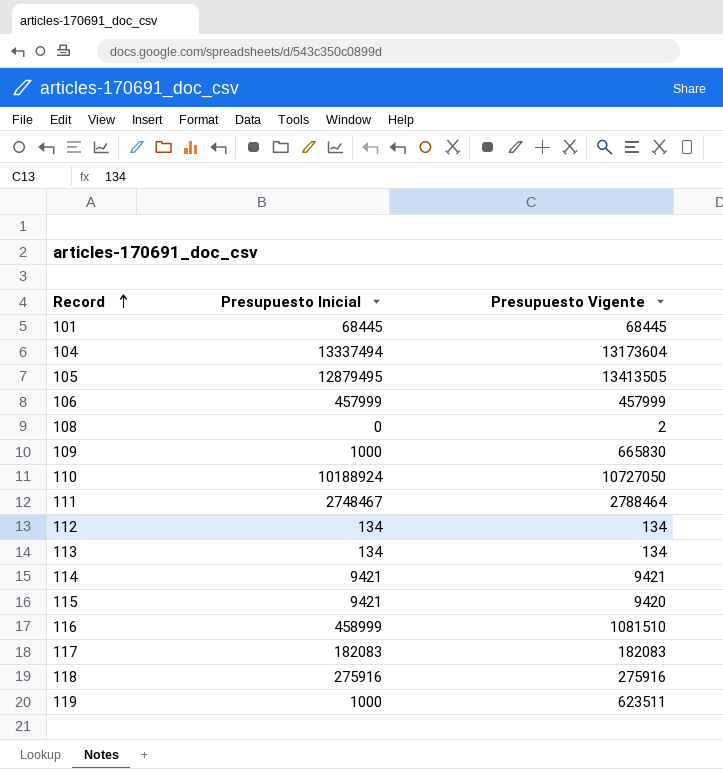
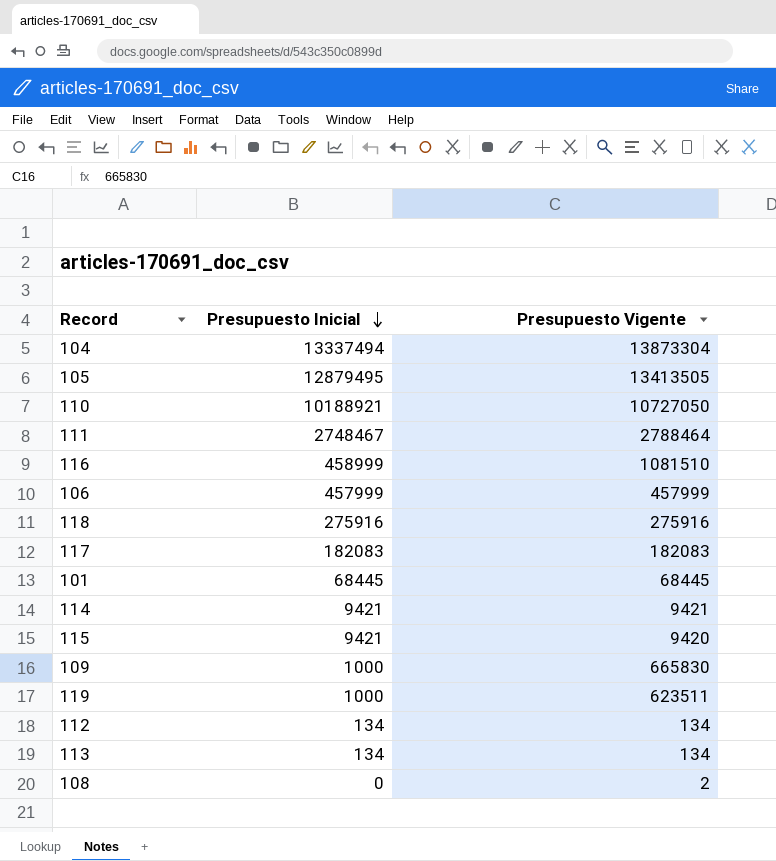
row order: Record ascending -> Presupuesto Inicial descending
104 | Presupuesto Vigente: 13173604 -> 13873304
110 | Presupuesto Inicial: 10188924 -> 10188921

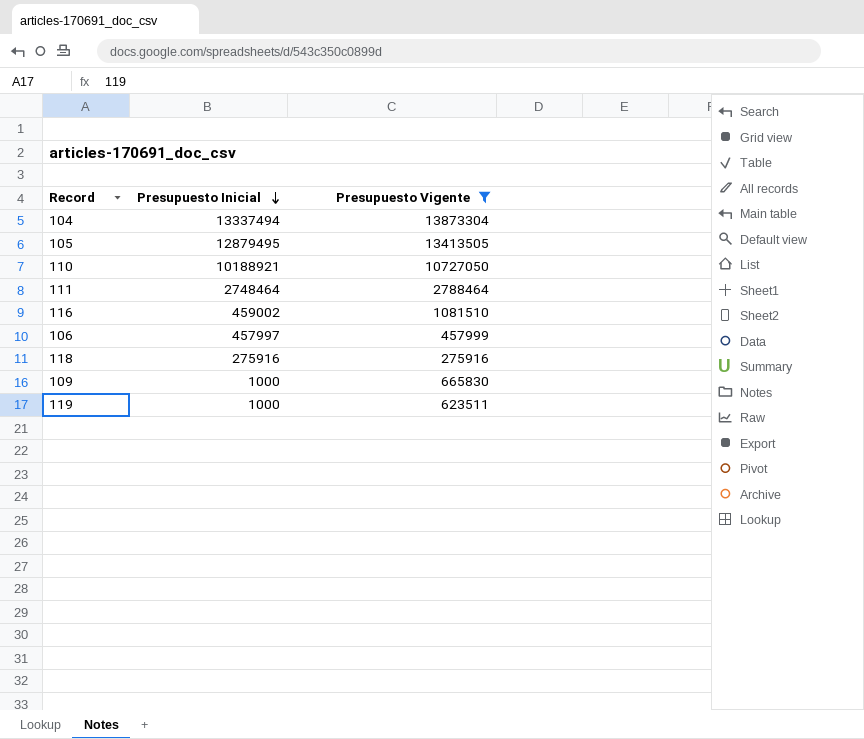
filter: none -> Presupuesto Vigente >= 275916
111 | Presupuesto Inicial: 2748467 -> 2748464
116 | Presupuesto Inicial: 458999 -> 459002
106 | Presupuesto Inicial: 457999 -> 457997

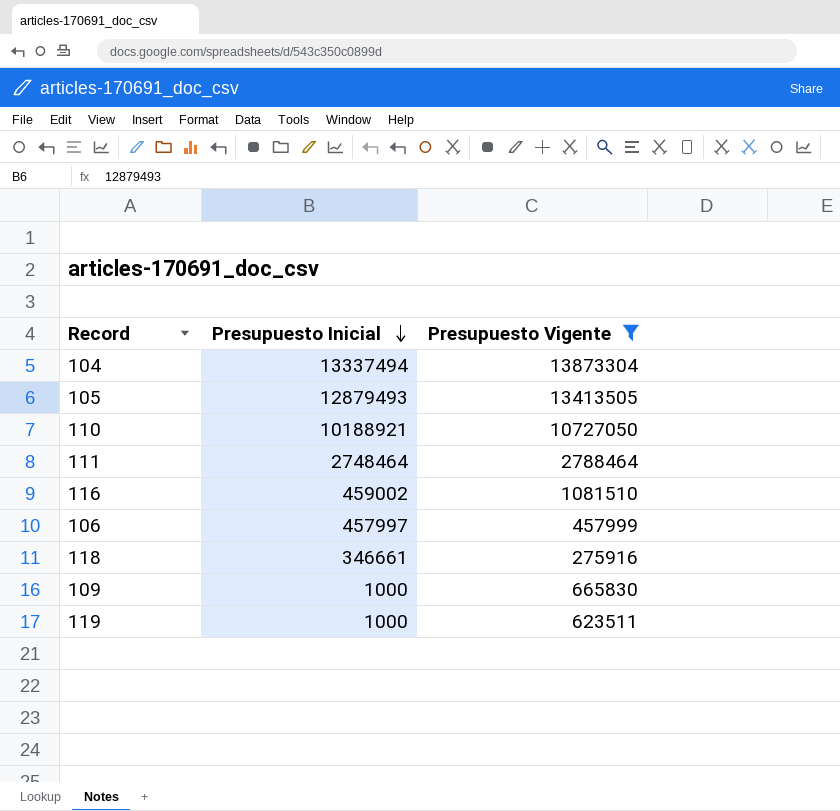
105 | Presupuesto Inicial: 12879495 -> 12879493
118 | Presupuesto Inicial: 275916 -> 346661

